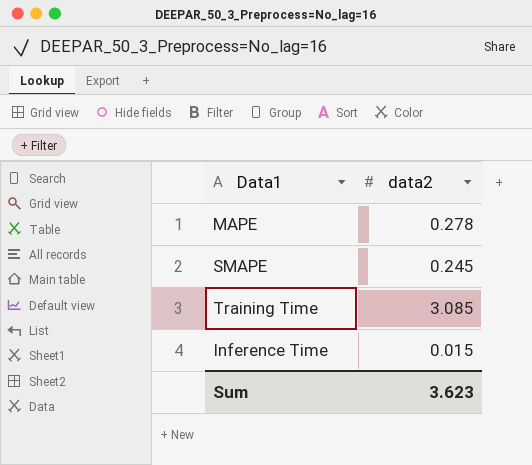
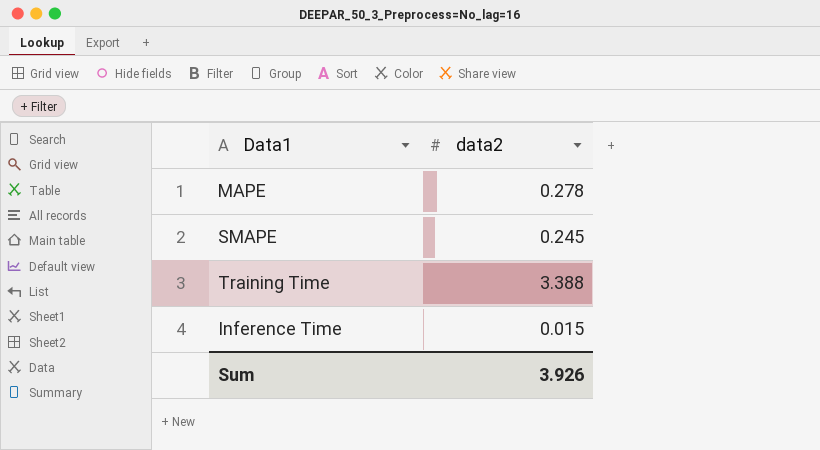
Training Time | data2: 3.085 -> 3.388
Sum | data2: 3.623 -> 3.926

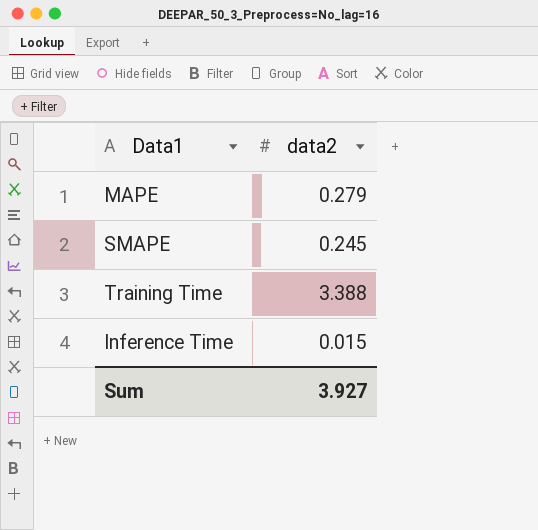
MAPE | data2: 0.278 -> 0.279
Sum | data2: 3.926 -> 3.927

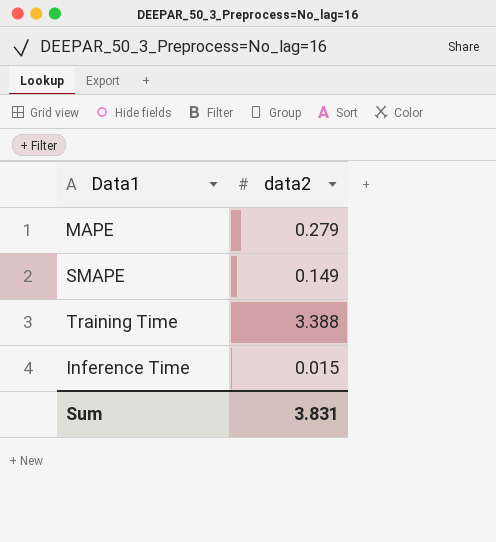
SMAPE | data2: 0.245 -> 0.149
Sum | data2: 3.927 -> 3.831

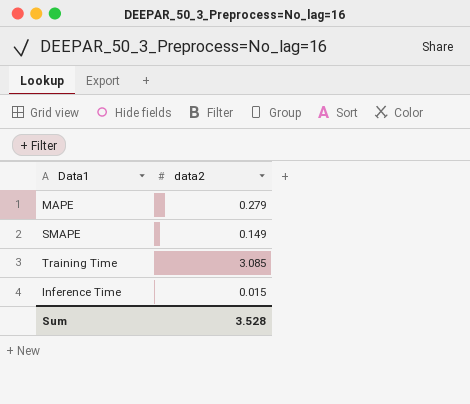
Training Time | data2: 3.388 -> 3.085
Sum | data2: 3.831 -> 3.528

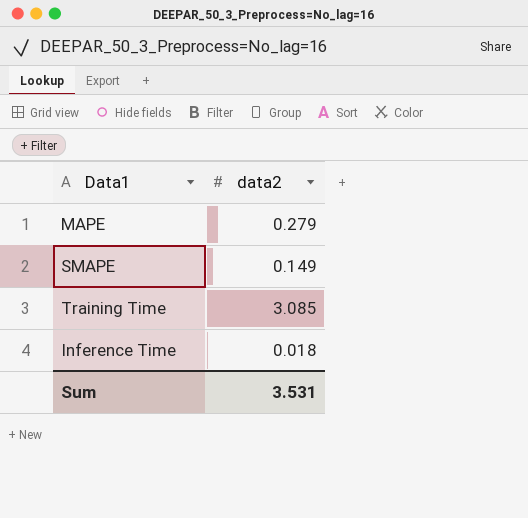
Inference Time | data2: 0.015 -> 0.018
Sum | data2: 3.528 -> 3.531

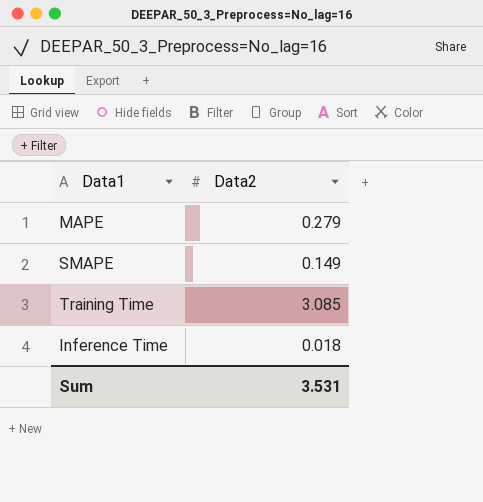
column name: data2 -> Data2

